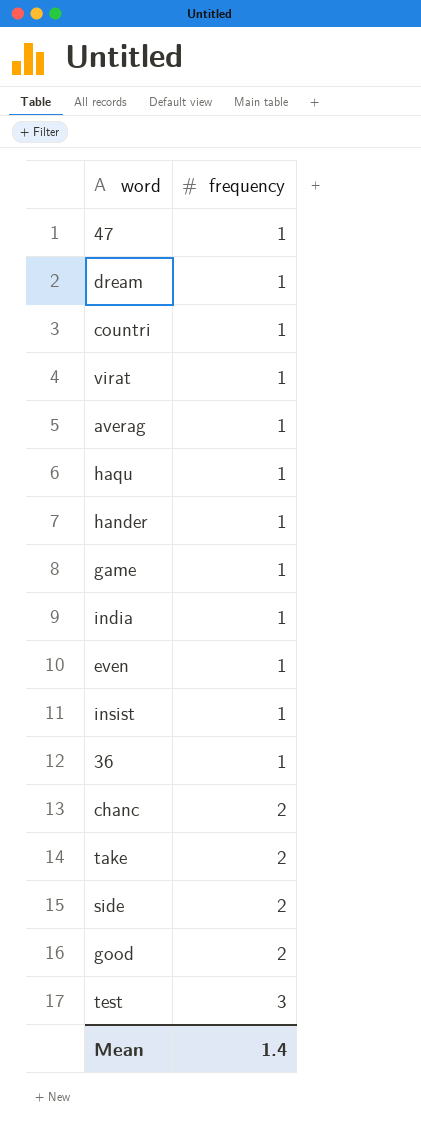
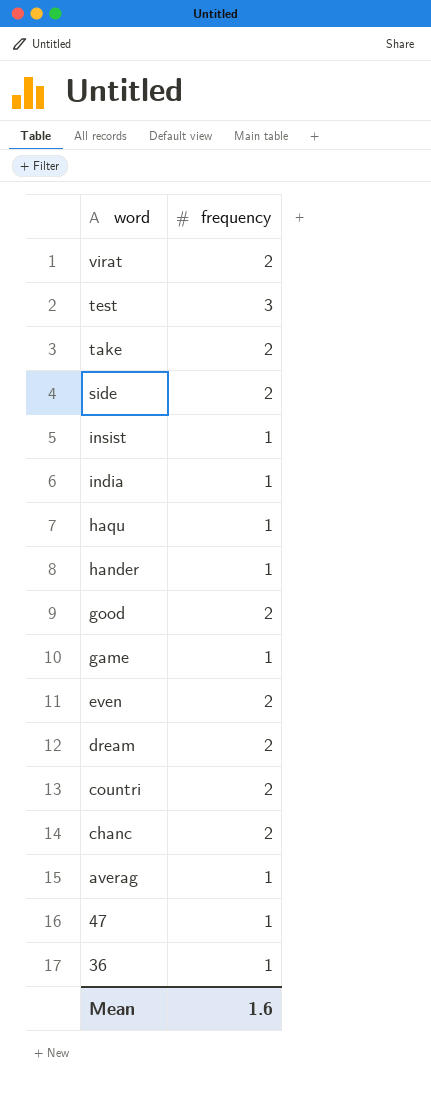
row order: frequency ascending -> word descending
virat | frequency: 1 -> 2
even | frequency: 1 -> 2
dream | frequency: 1 -> 2
countri | frequency: 1 -> 2
Mean | frequency: 1.4 -> 1.6

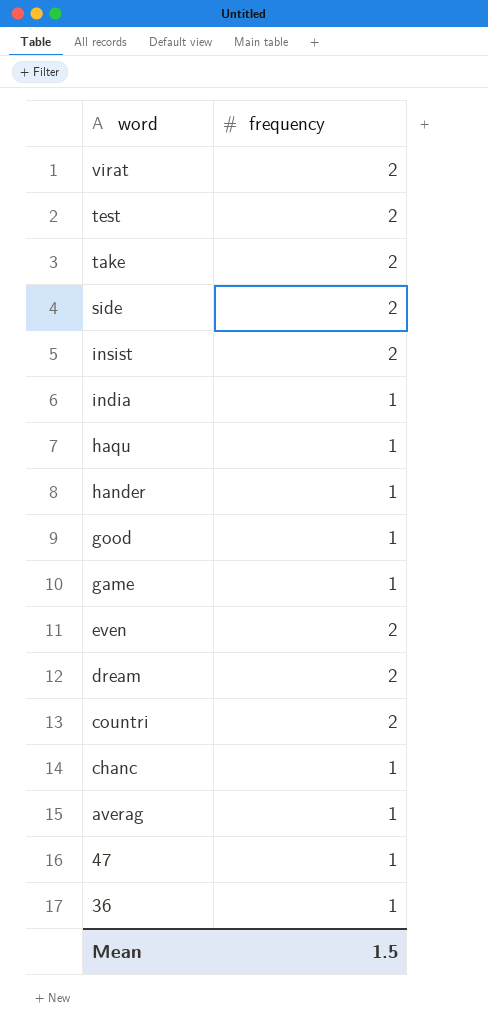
test | frequency: 3 -> 2
insist | frequency: 1 -> 2
good | frequency: 2 -> 1
chanc | frequency: 2 -> 1
Mean | frequency: 1.6 -> 1.5

